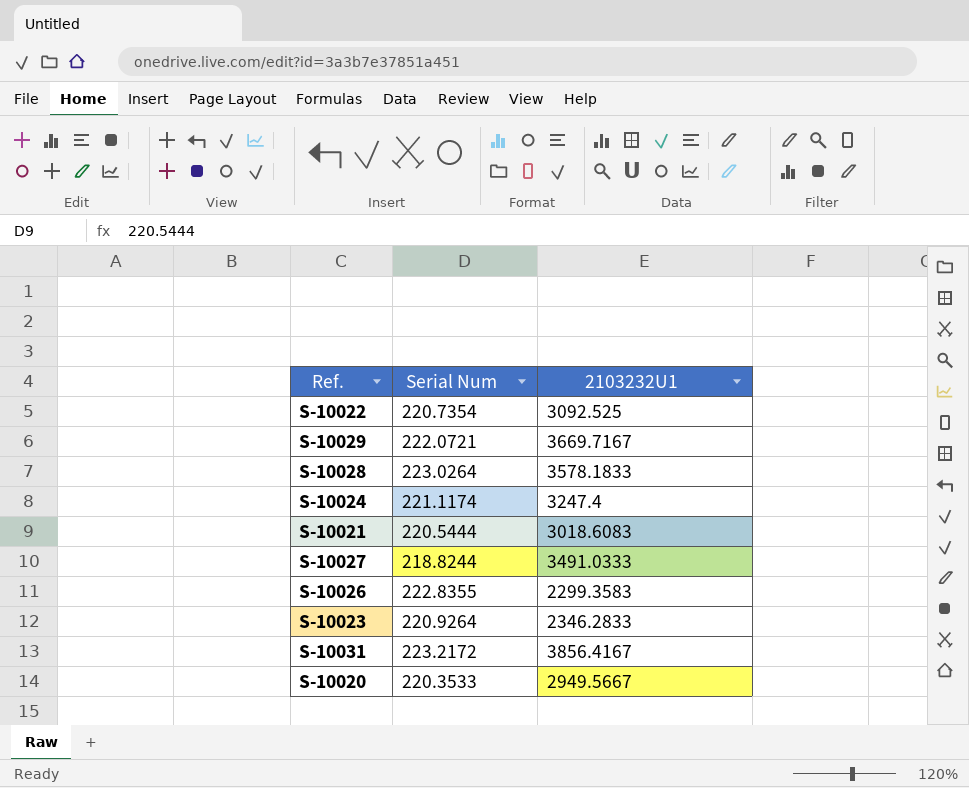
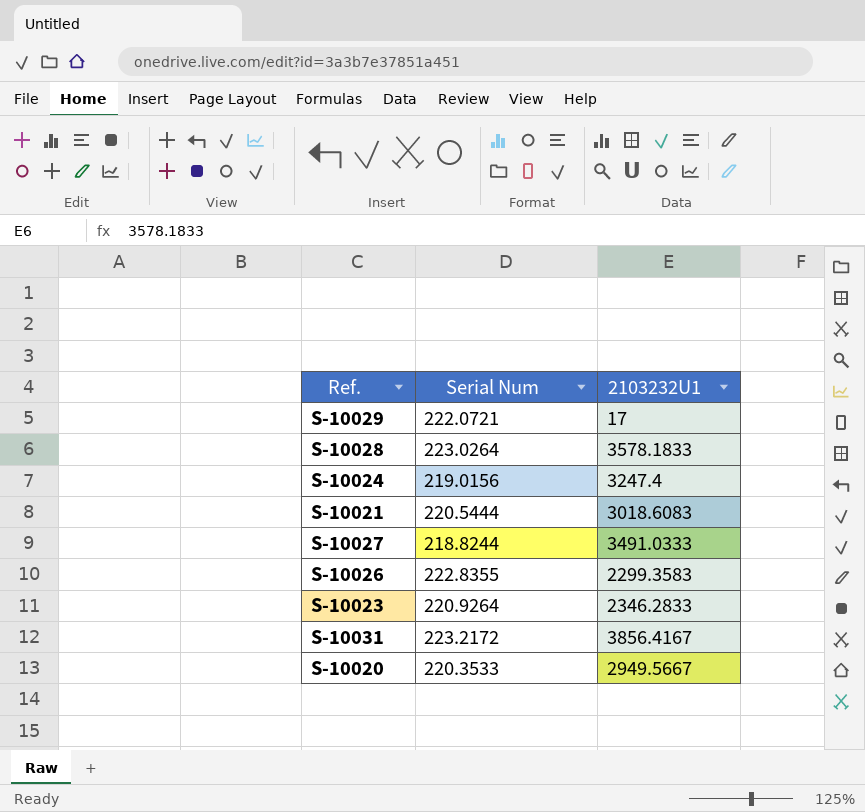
row S-10022: 220.7354 | 3092.525 -> none
S-10029 | 2103232U1: 3669.7167 -> 17
S-10024 | Serial Num: 221.1174 -> 219.0156

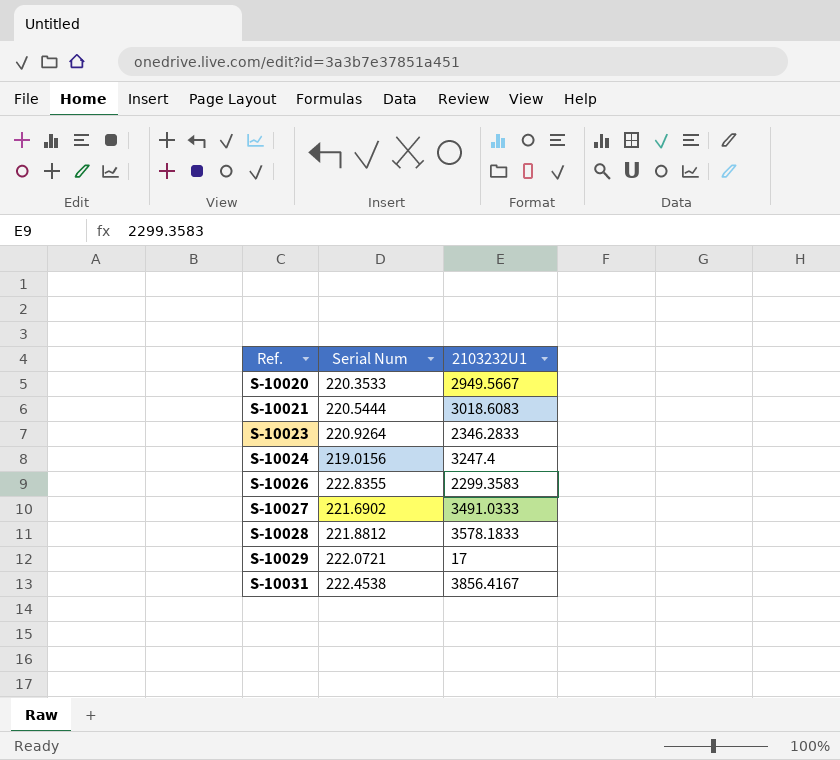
row order: none -> Ref. ascending
S-10027 | Serial Num: 218.8244 -> 221.6902
S-10028 | Serial Num: 223.0264 -> 221.8812
S-10031 | Serial Num: 223.2172 -> 222.4538

